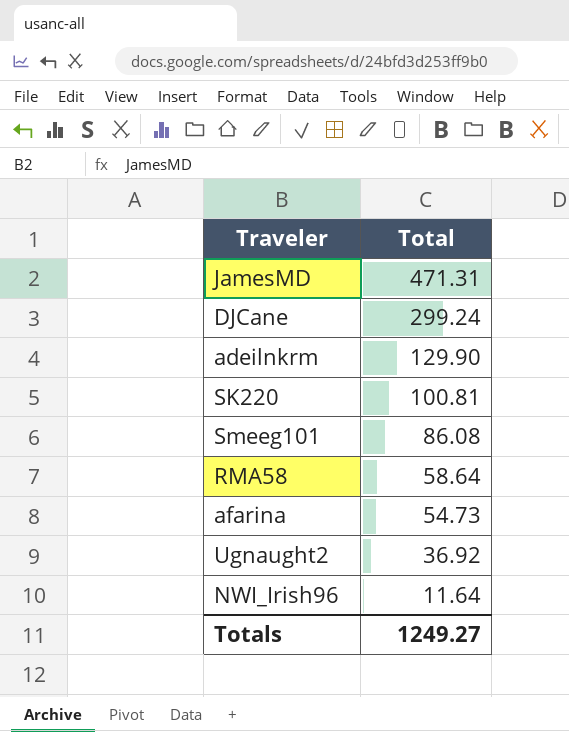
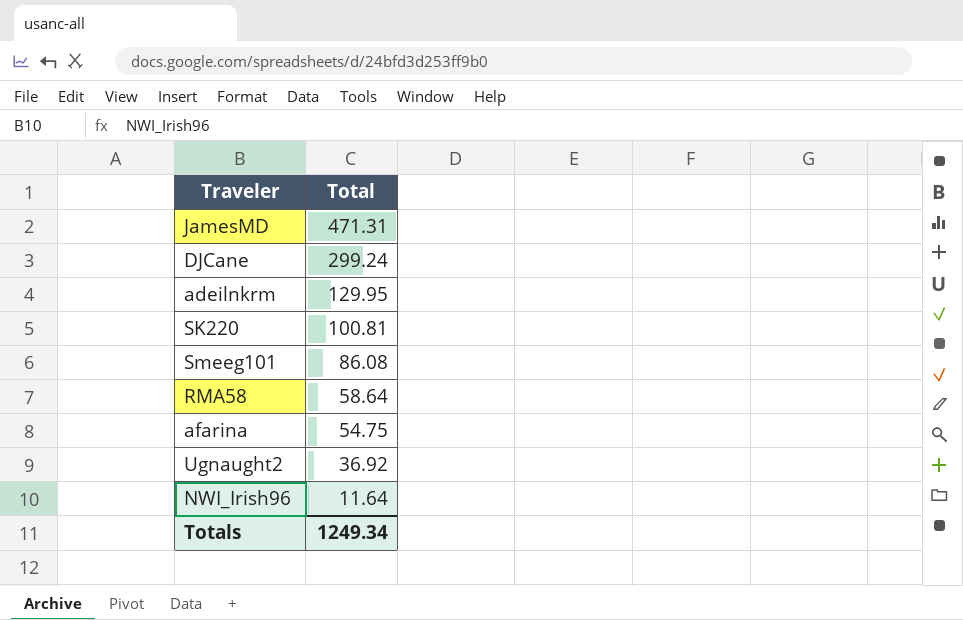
adeilnkrm | Total: 129.90 -> 129.95
afarina | Total: 54.73 -> 54.75
Totals | Total: 1249.27 -> 1249.34

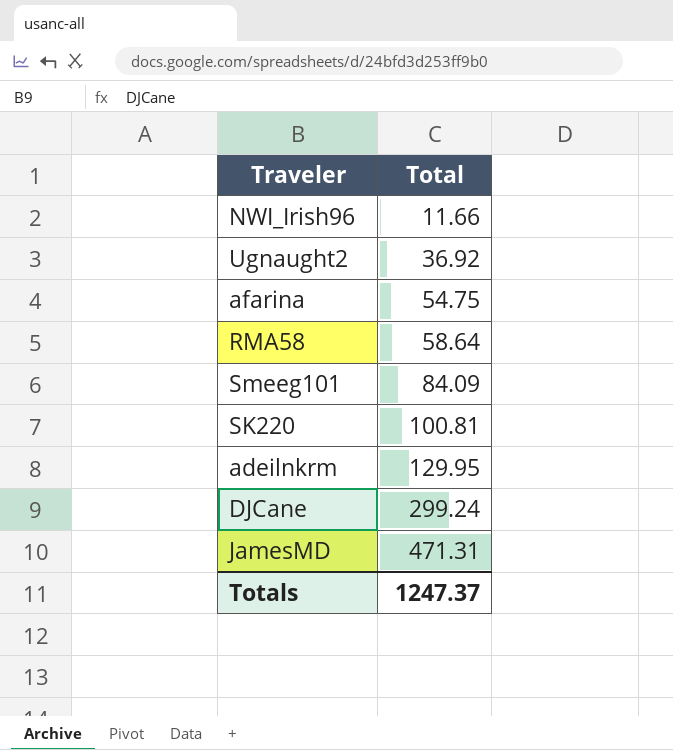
row order: Total descending -> Total ascending
NWI_Irish96 | Total: 11.64 -> 11.66
Smeeg101 | Total: 86.08 -> 84.09
Totals | Total: 1249.34 -> 1247.37

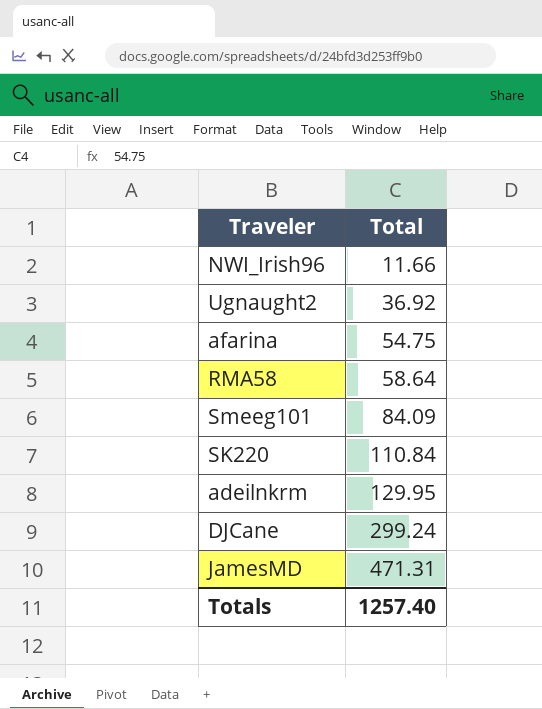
SK220 | Total: 100.81 -> 110.84
Totals | Total: 1247.37 -> 1257.40

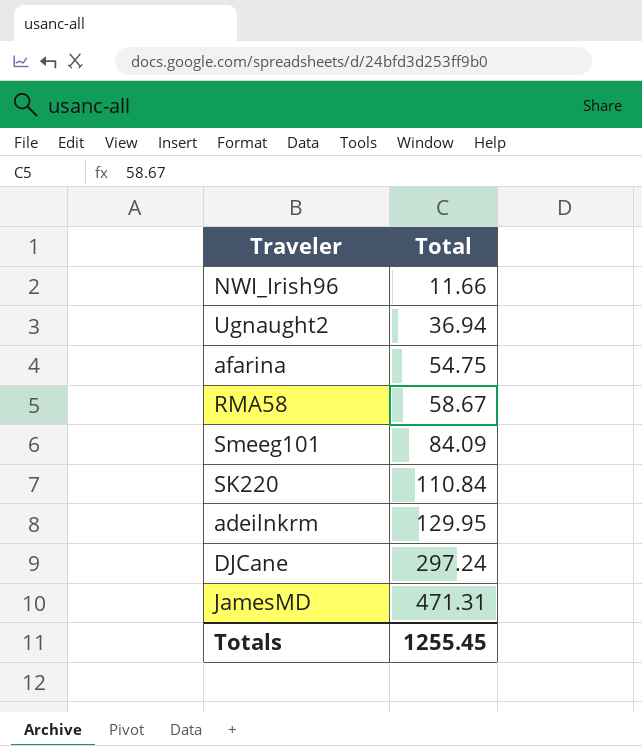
Ugnaught2 | Total: 36.92 -> 36.94
RMA58 | Total: 58.64 -> 58.67
DJCane | Total: 299.24 -> 297.24
Totals | Total: 1257.40 -> 1255.45

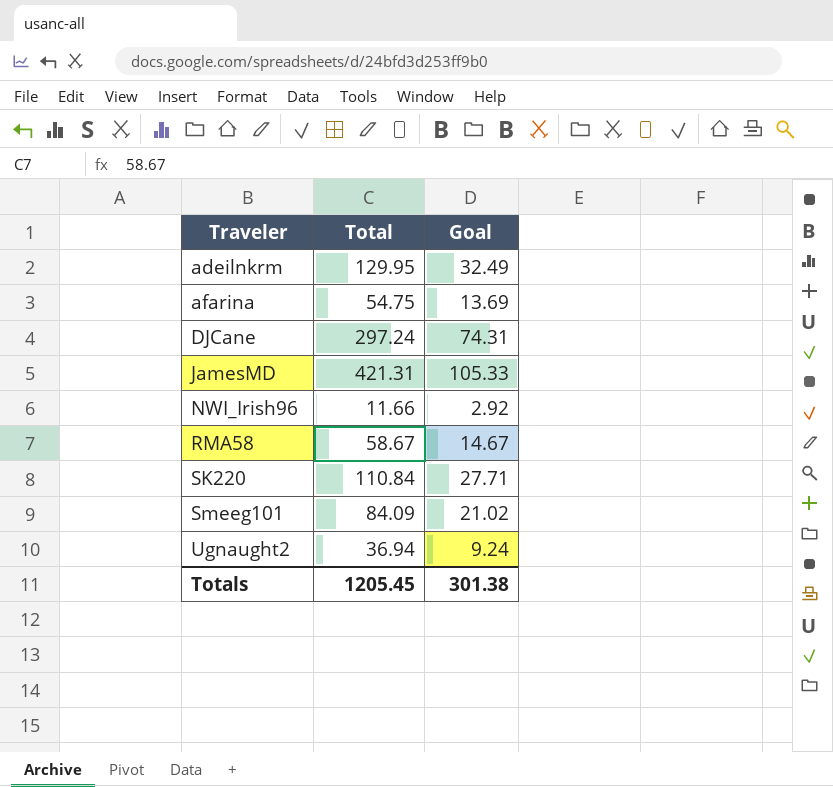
row order: Total ascending -> Traveler ascending
column Goal | formula: none -> [Total] * 0.25
JamesMD | Total: 471.31 -> 421.31
Totals | Total: 1255.45 -> 1205.45

